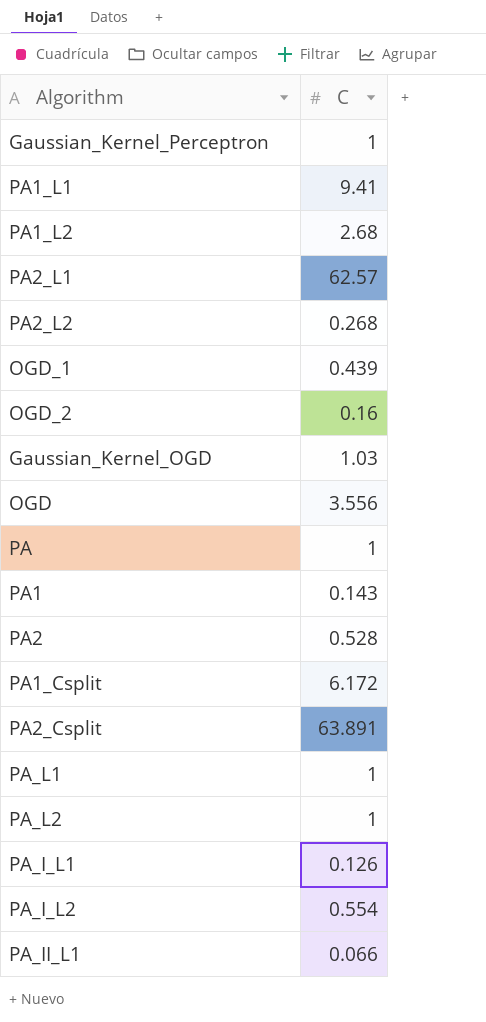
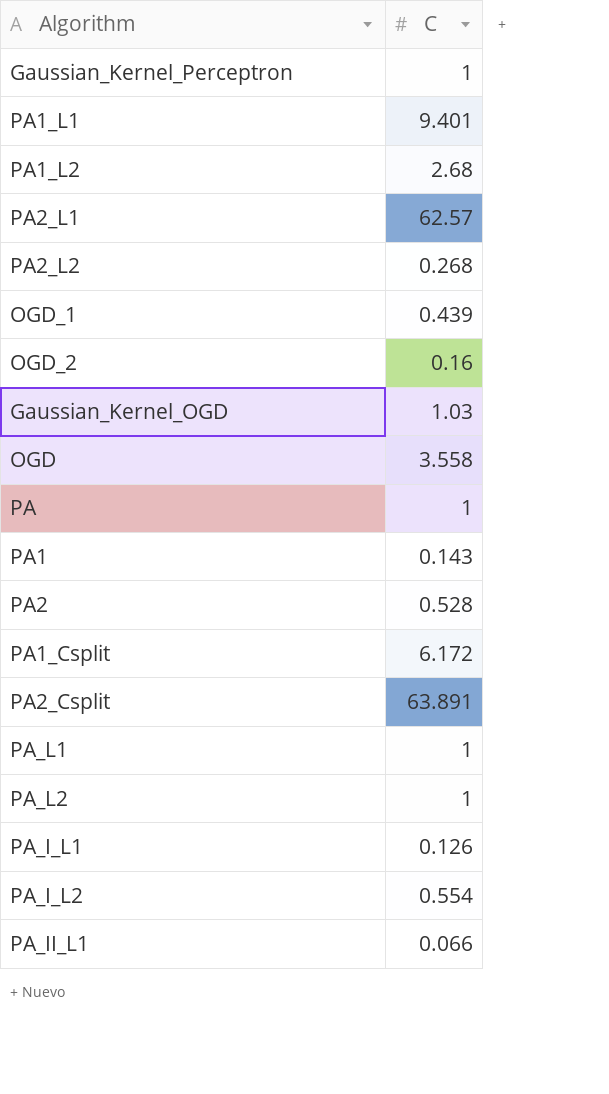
PA1_L1 | C: 9.41 -> 9.401
OGD | C: 3.556 -> 3.558

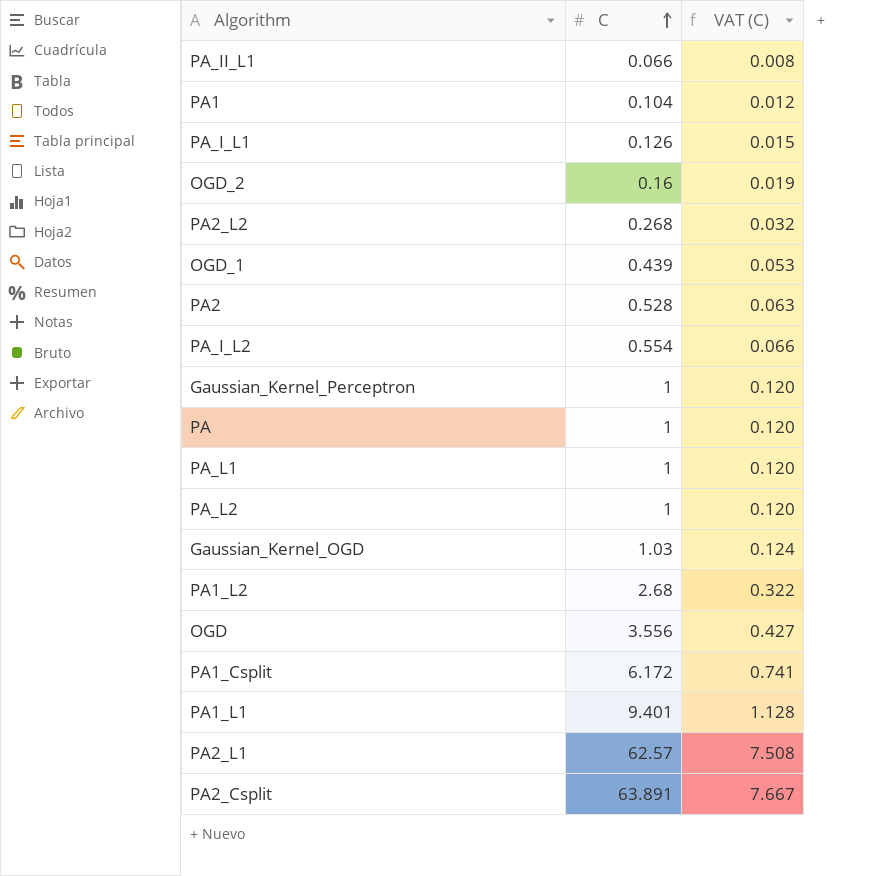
row order: none -> C ascending
column VAT (C) | formula: none -> [C] * 0.12
PA1 | C: 0.143 -> 0.104
OGD | C: 3.558 -> 3.556

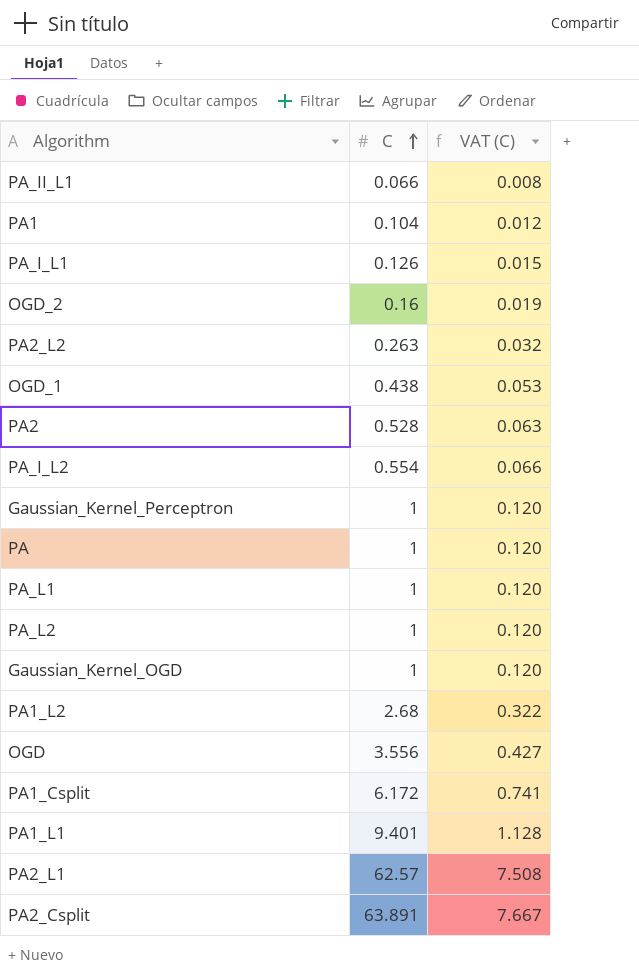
PA2_L2 | C: 0.268 -> 0.263
OGD_1 | C: 0.439 -> 0.438
Gaussian_Kernel_OGD | C: 1.03 -> 1
Gaussian_Kernel_OGD | VAT (C): 0.124 -> 0.120

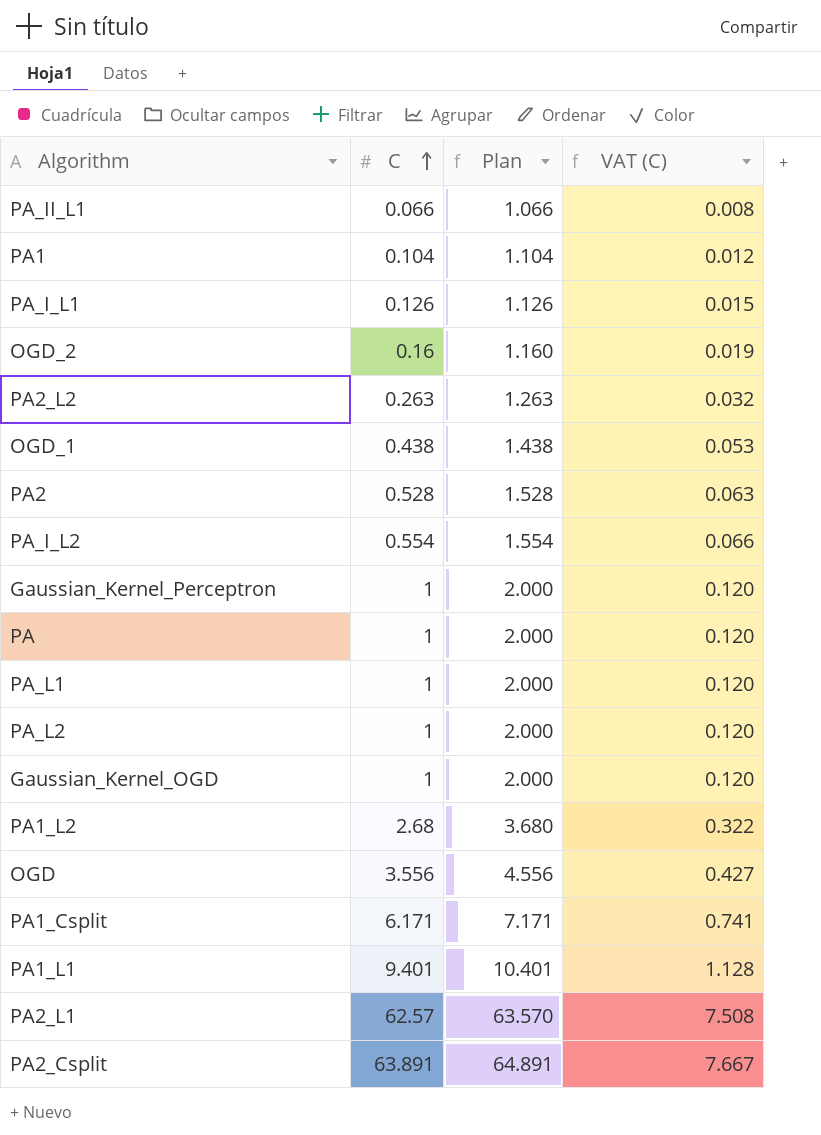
column Plan | formula: none -> [C] + 1
PA1_Csplit | C: 6.172 -> 6.171

